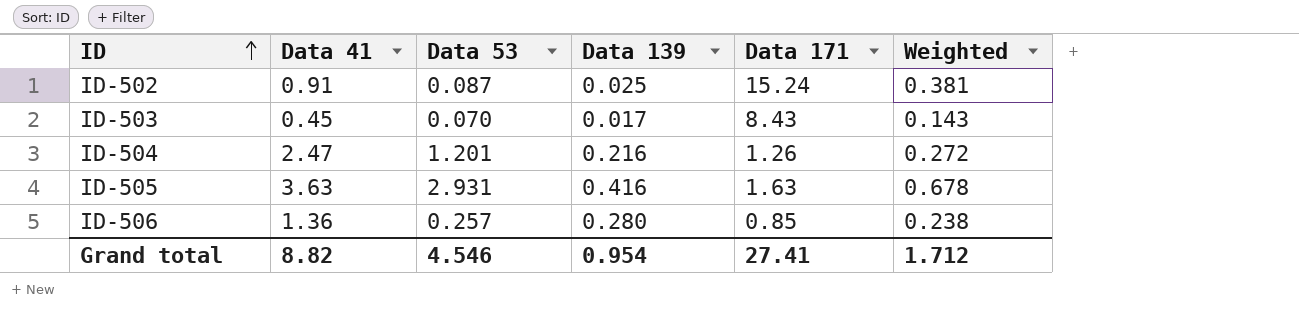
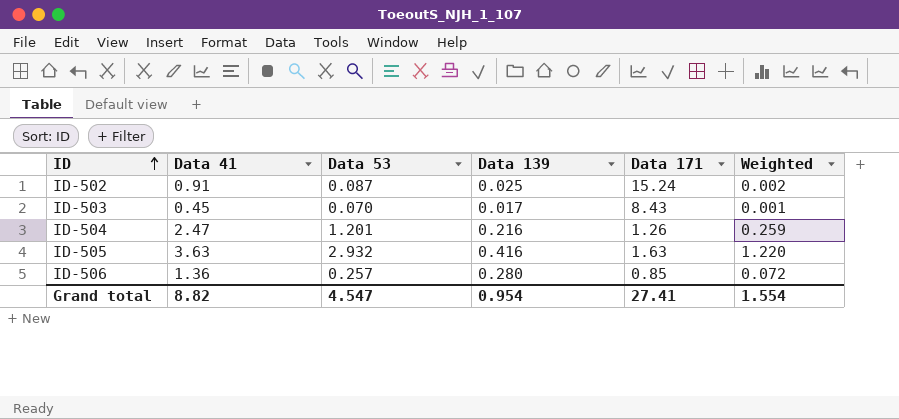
column Weighted | formula: [Data 139] * [Data 171] -> [Data 53] * [Data 139]
ID-505 | Data 53: 2.931 -> 2.932
Grand total | Data 53: 4.546 -> 4.547
Grand total | Weighted: 1.712 -> 1.554

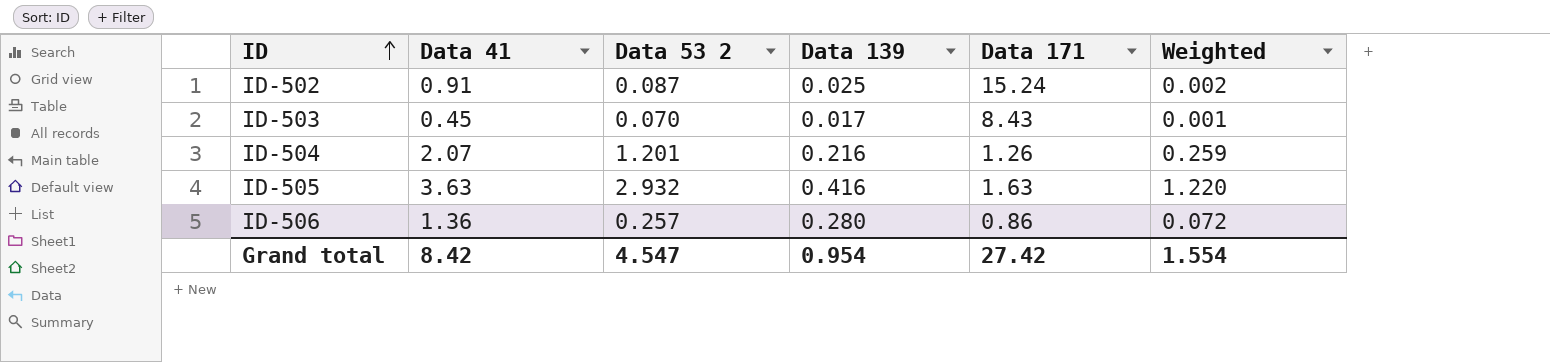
column name: Data 53 -> Data 53 2
ID-504 | Data 41: 2.47 -> 2.07
ID-506 | Data 171: 0.85 -> 0.86
Grand total | Data 41: 8.82 -> 8.42
Grand total | Data 171: 27.41 -> 27.42

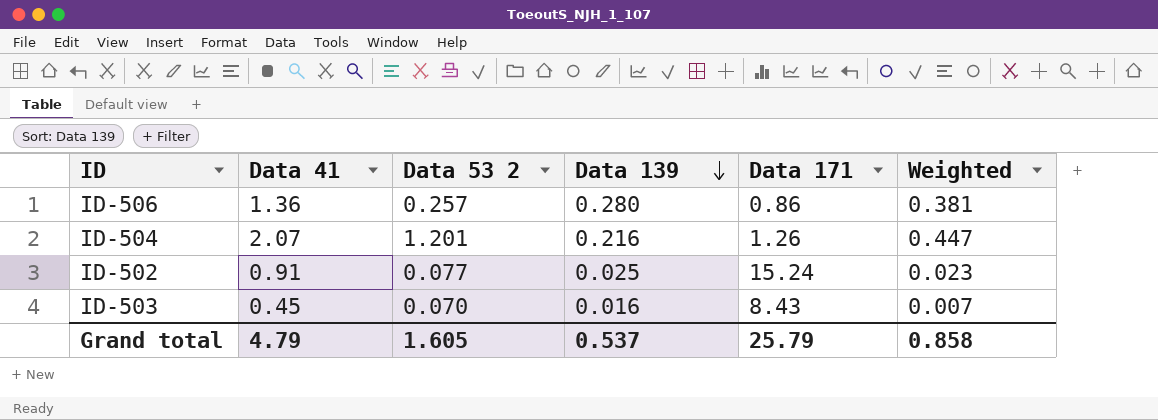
row order: ID ascending -> Data 139 descending
column Weighted | formula: [Data 53 2] * [Data 139] -> [Data 41] * [Data 139]
row ID-505: 3.63 | 2.932 | 0.416 | 1.63 | 1.220 -> none
ID-502 | Data 53 2: 0.087 -> 0.077
ID-503 | Data 139: 0.017 -> 0.016
Grand total | Data 41: 8.42 -> 4.79
Grand total | Data 53 2: 4.547 -> 1.605
Grand total | Data 139: 0.954 -> 0.537
Grand total | Data 171: 27.42 -> 25.79
Grand total | Weighted: 1.554 -> 0.858

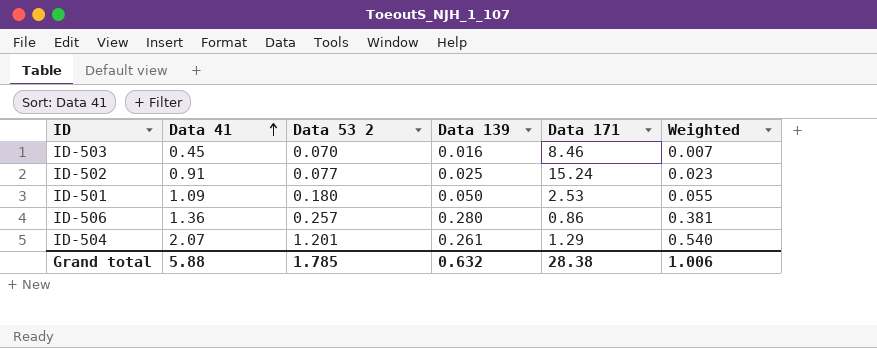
row order: Data 139 descending -> Data 41 ascending
ID-503 | Data 171: 8.43 -> 8.46
row ID-501: none -> 1.09 | 0.180 | 0.050 | 2.53 | 0.055
ID-504 | Data 139: 0.216 -> 0.261
ID-504 | Data 171: 1.26 -> 1.29
ID-504 | Weighted: 0.447 -> 0.540
Grand total | Data 41: 4.79 -> 5.88
Grand total | Data 53 2: 1.605 -> 1.785
Grand total | Data 139: 0.537 -> 0.632
Grand total | Data 171: 25.79 -> 28.38
Grand total | Weighted: 0.858 -> 1.006

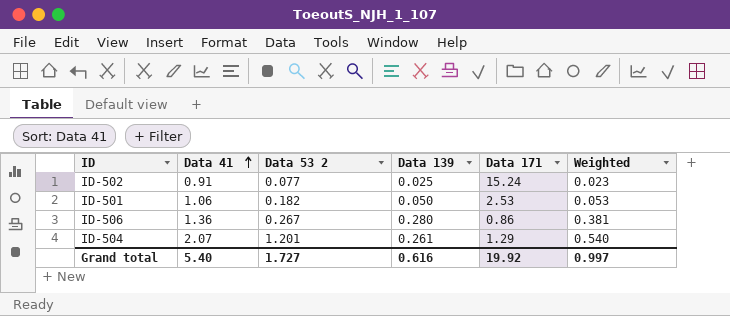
row ID-503: 0.45 | 0.070 | 0.016 | 8.46 | 0.007 -> none
ID-501 | Data 41: 1.09 -> 1.06
ID-501 | Data 53 2: 0.180 -> 0.182
ID-501 | Weighted: 0.055 -> 0.053
ID-506 | Data 53 2: 0.257 -> 0.267
Grand total | Data 41: 5.88 -> 5.40
Grand total | Data 53 2: 1.785 -> 1.727
Grand total | Data 139: 0.632 -> 0.616
Grand total | Data 171: 28.38 -> 19.92
Grand total | Weighted: 1.006 -> 0.997

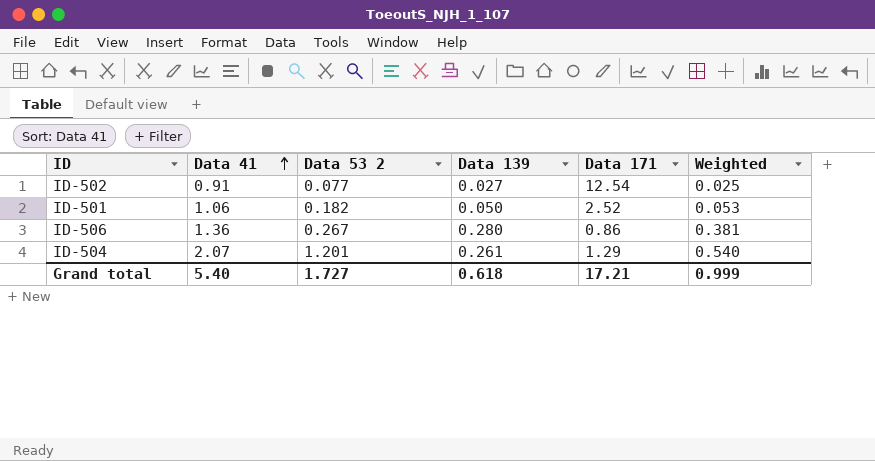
ID-502 | Data 139: 0.025 -> 0.027
ID-502 | Data 171: 15.24 -> 12.54
ID-502 | Weighted: 0.023 -> 0.025
ID-501 | Data 171: 2.53 -> 2.52
Grand total | Data 139: 0.616 -> 0.618
Grand total | Data 171: 19.92 -> 17.21
Grand total | Weighted: 0.997 -> 0.999

